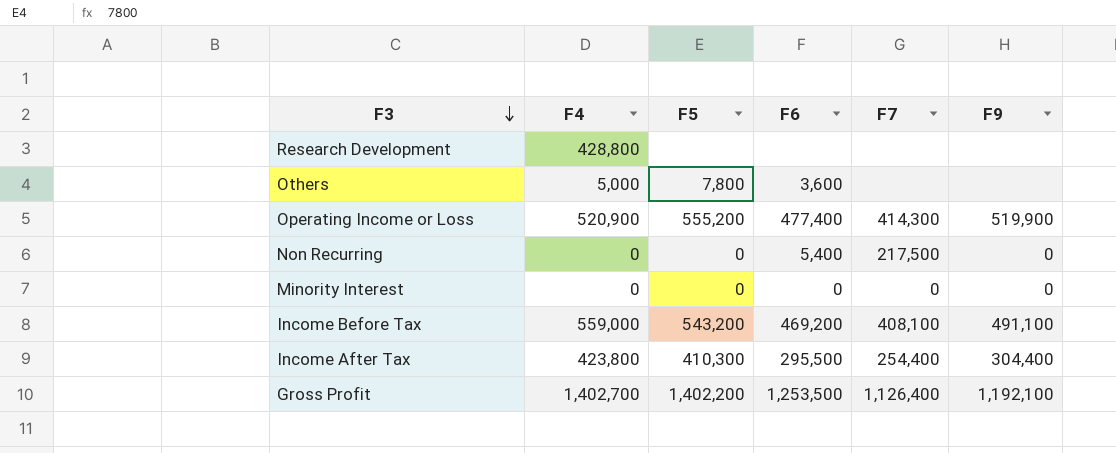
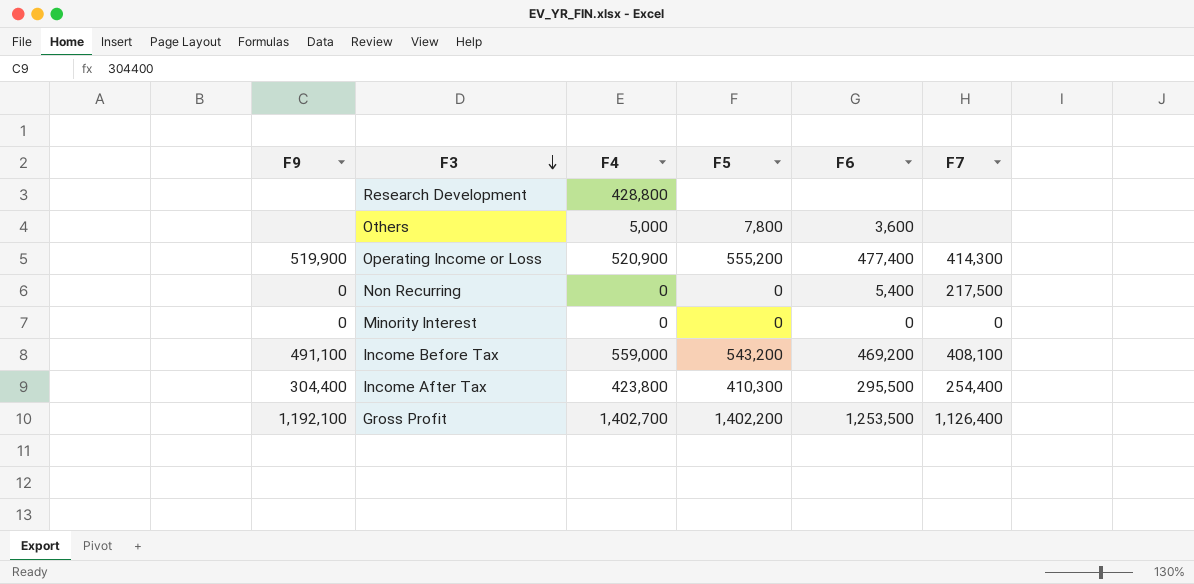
column F9 | position: 6 -> 1

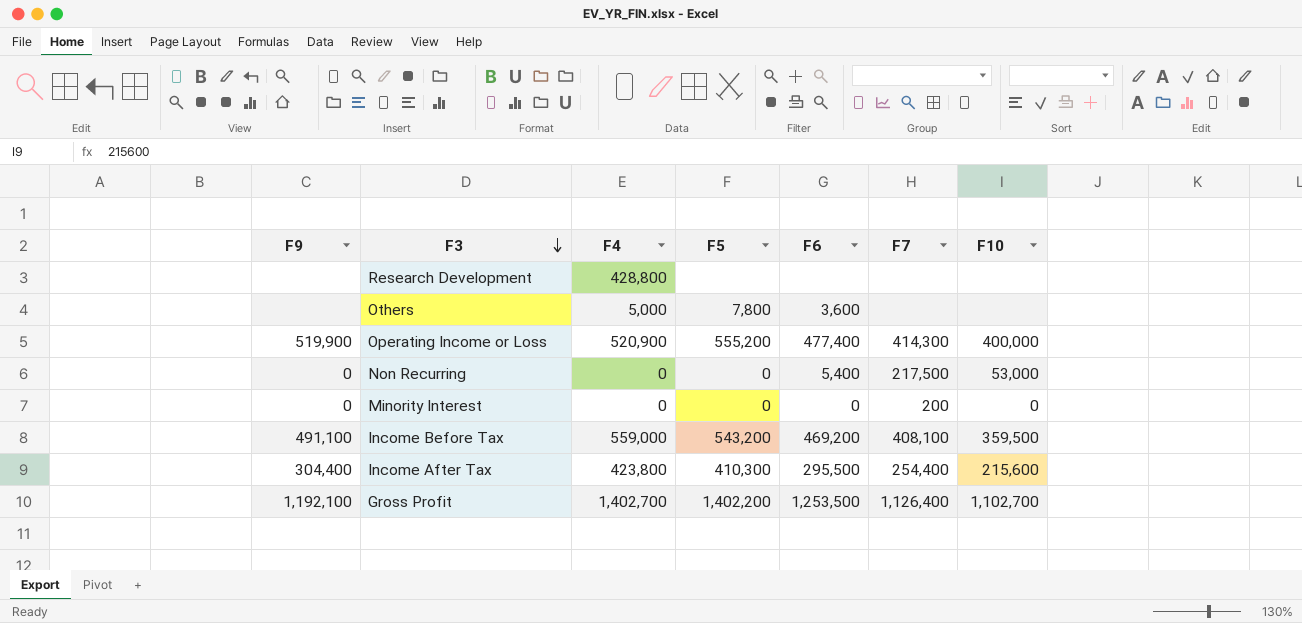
column F10 | position: none -> 7
Minority Interest | F7: 0 -> 200

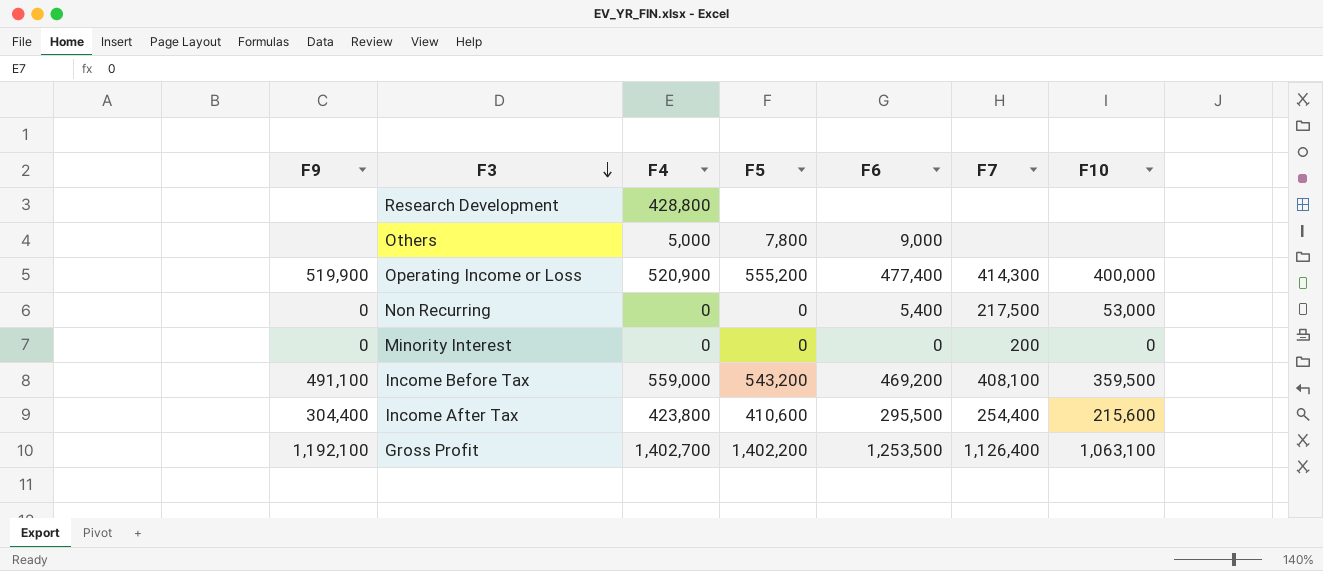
Others | F6: 3,600 -> 9,000
Income After Tax | F5: 410,300 -> 410,600
Gross Profit | F10: 1,102,700 -> 1,063,100

